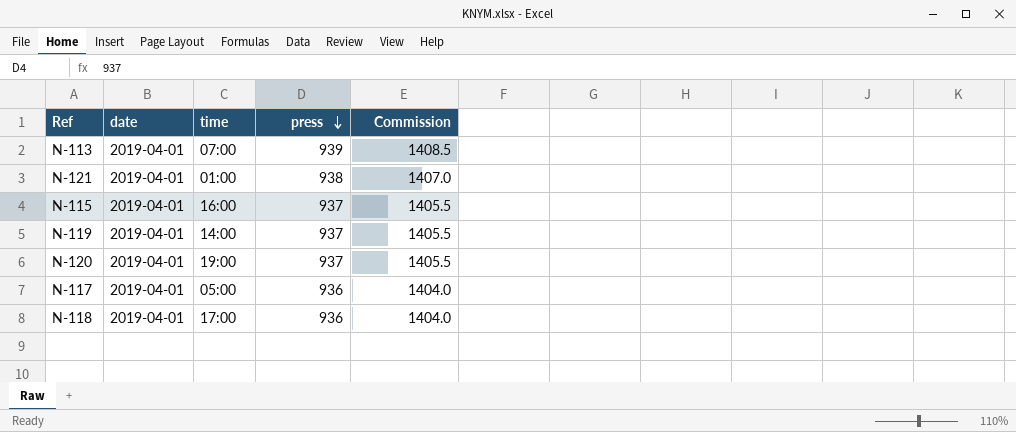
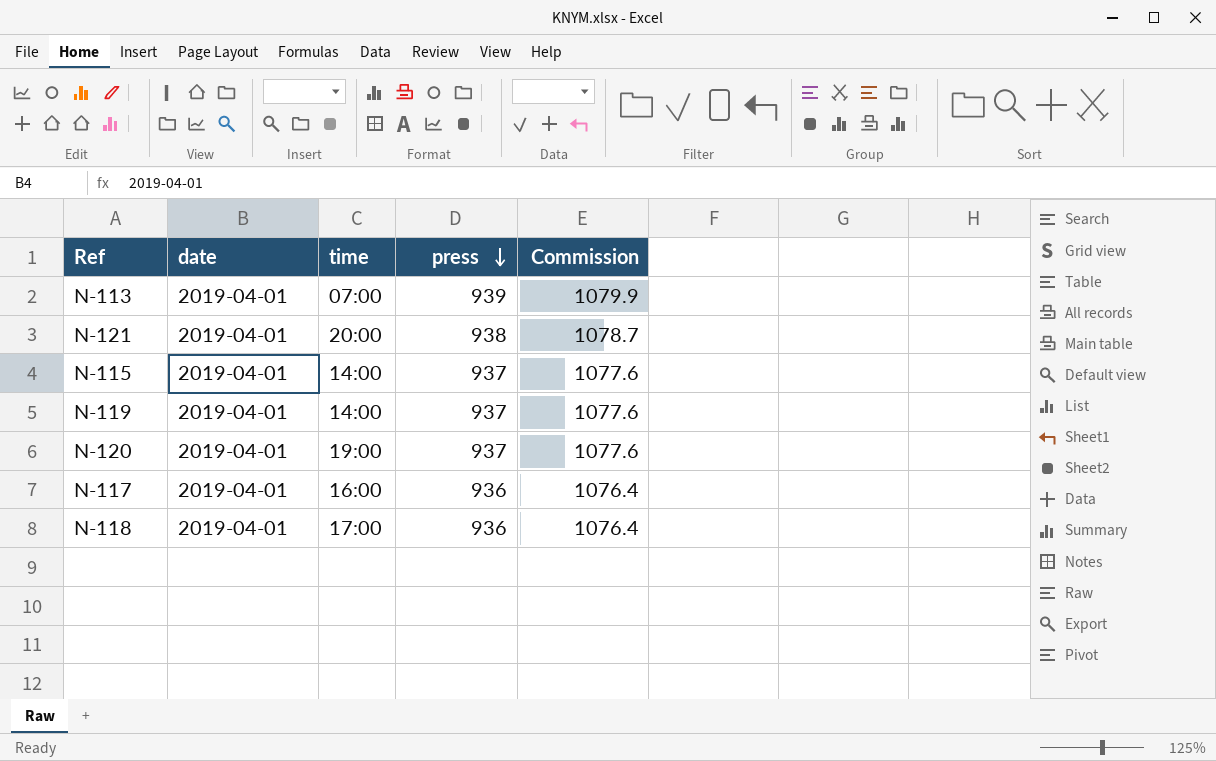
column Commission | formula: [press] * 1.5 -> [press] * 1.15
N-121 | time: 01:00 -> 20:00
N-115 | time: 16:00 -> 14:00
N-117 | time: 05:00 -> 16:00

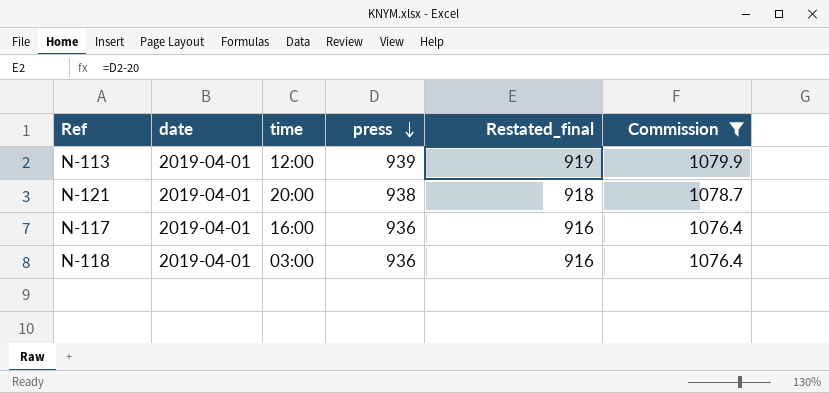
filter: none -> Commission != 1077.6
column Restated_final | formula: none -> [press] - 20
N-113 | time: 07:00 -> 12:00
N-118 | time: 17:00 -> 03:00

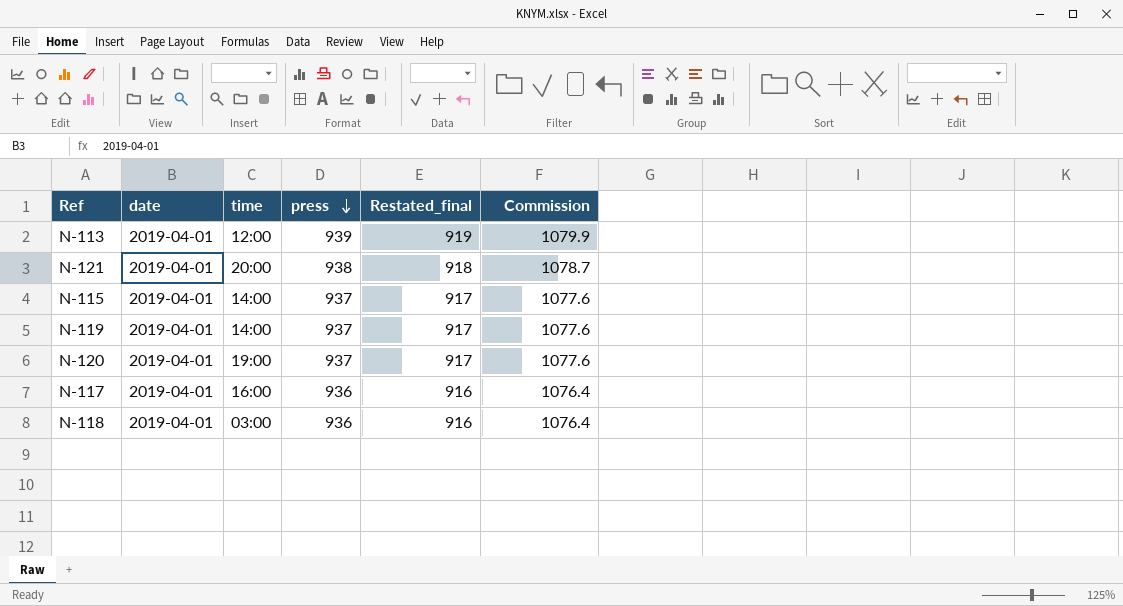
filter: Commission != 1077.6 -> none

